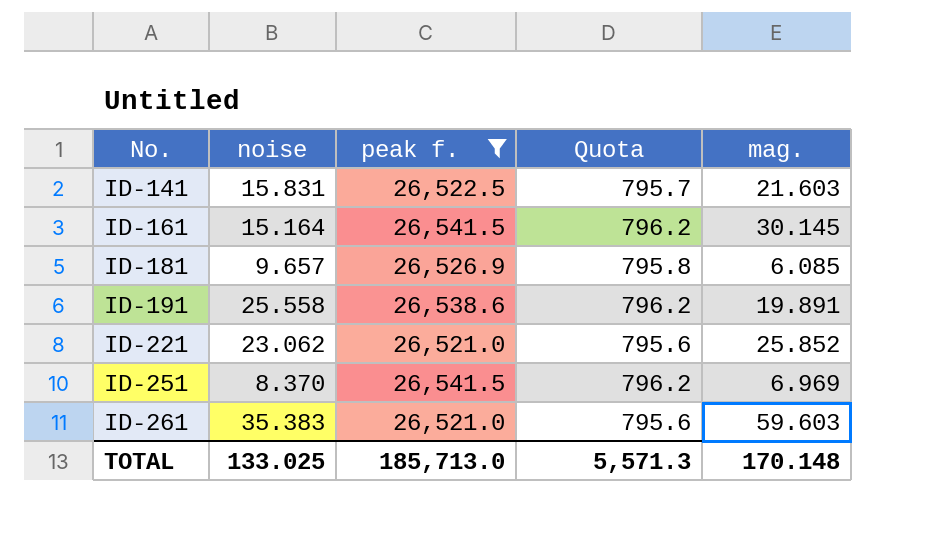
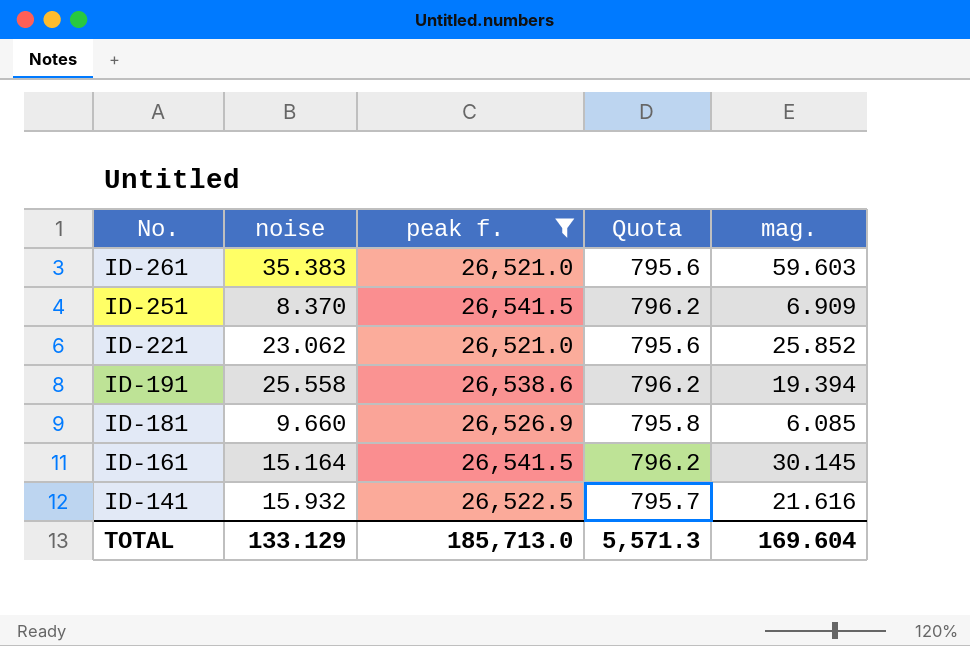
row order: No. ascending -> No. descending
ID-251 | mag.: 6.969 -> 6.909
ID-191 | mag.: 19.891 -> 19.394
ID-181 | noise: 9.657 -> 9.660
ID-141 | noise: 15.831 -> 15.932
ID-141 | mag.: 21.603 -> 21.616
TOTAL | noise: 133.025 -> 133.129
TOTAL | mag.: 170.148 -> 169.604

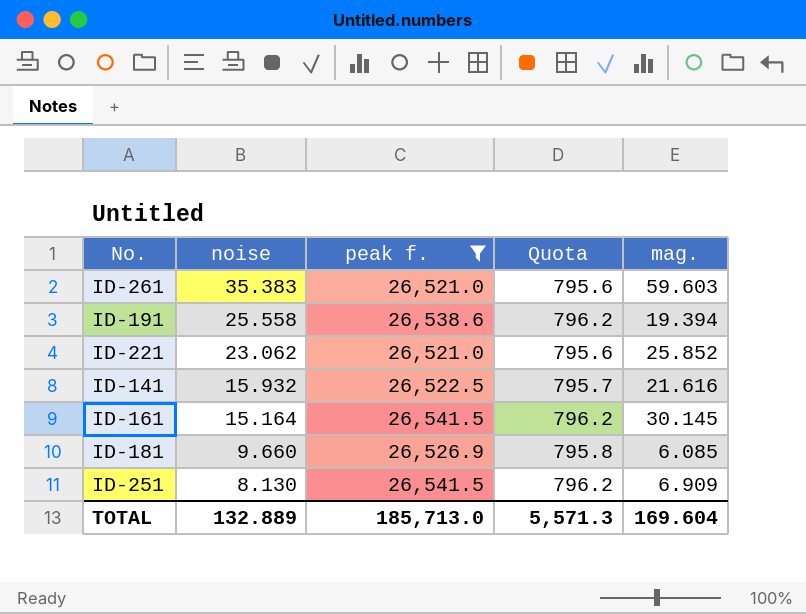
row order: No. descending -> noise descending
ID-251 | noise: 8.370 -> 8.130
TOTAL | noise: 133.129 -> 132.889

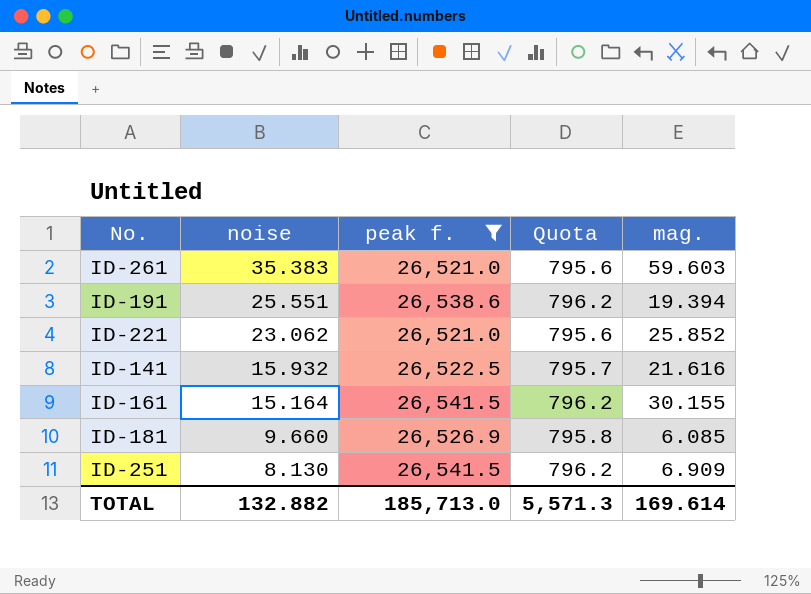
ID-191 | noise: 25.558 -> 25.551
ID-161 | mag.: 30.145 -> 30.155
TOTAL | noise: 132.889 -> 132.882
TOTAL | mag.: 169.604 -> 169.614

